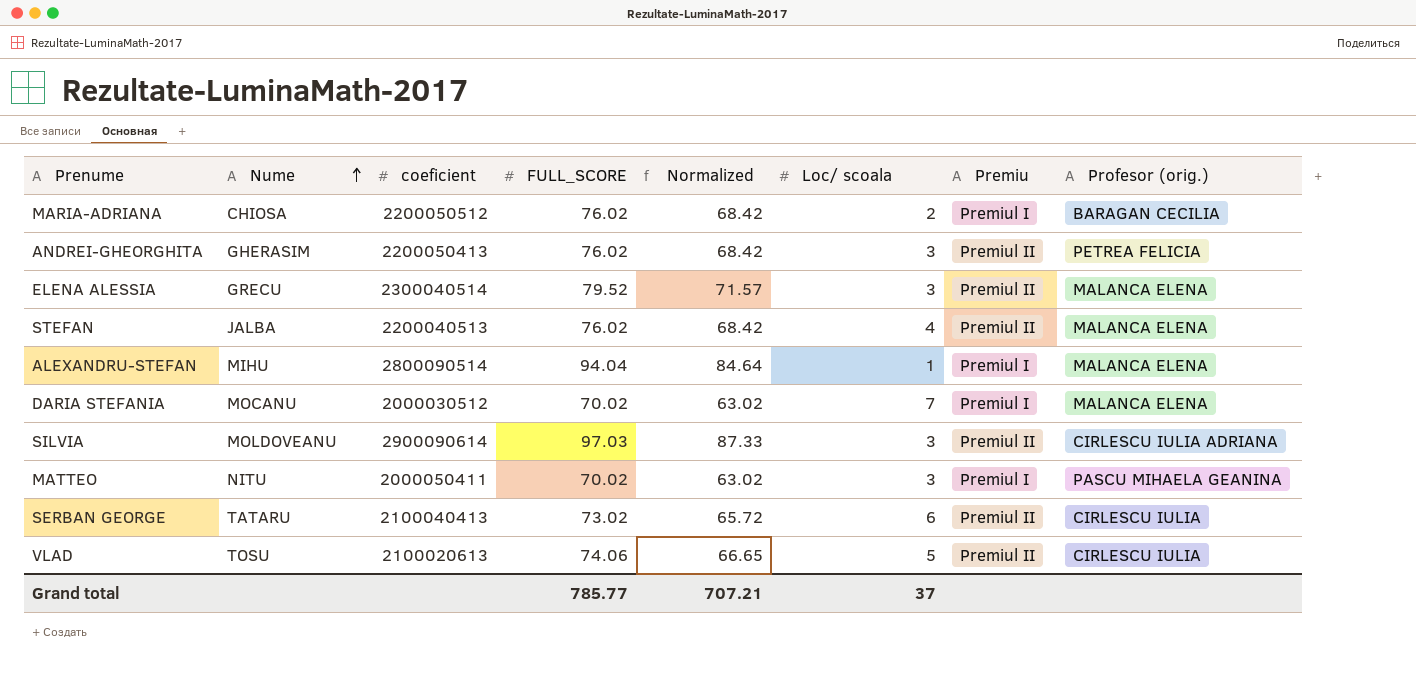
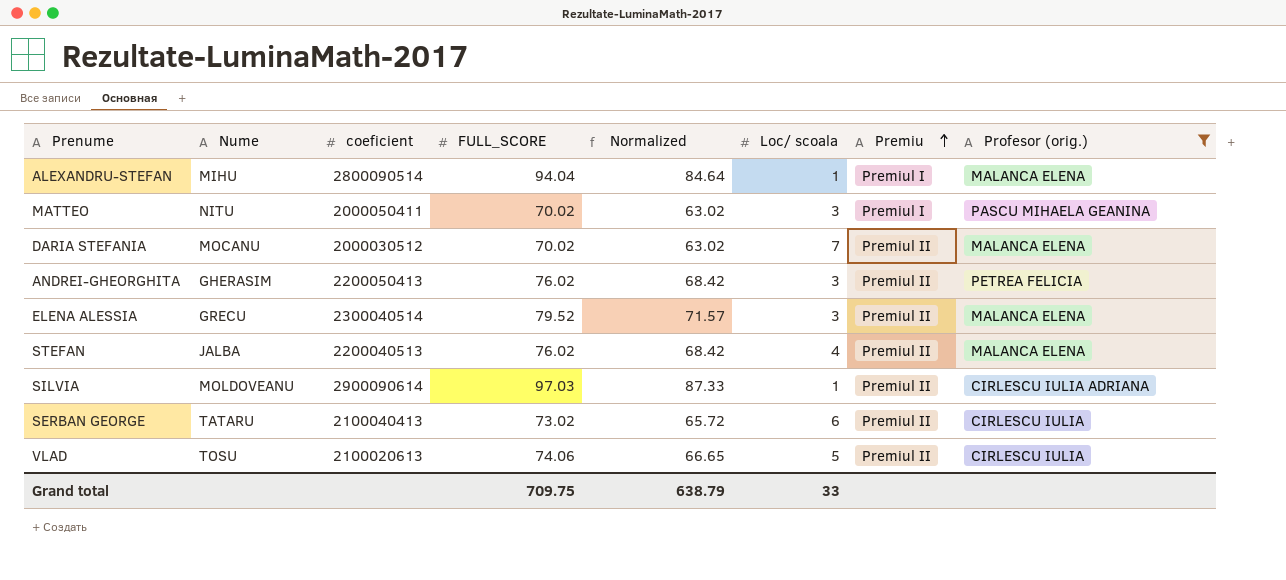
filter: none -> Profesor (orig.) != BARAGAN CECILIA
row order: Nume ascending -> Premiu ascending
DARIA STEFANIA | Premiu: Premiul I -> Premiul II
SILVIA | Loc/ scoala: 3 -> 1
Grand total | FULL_SCORE: 785.77 -> 709.75
Grand total | Normalized: 707.21 -> 638.79
Grand total | Loc/ scoala: 37 -> 33

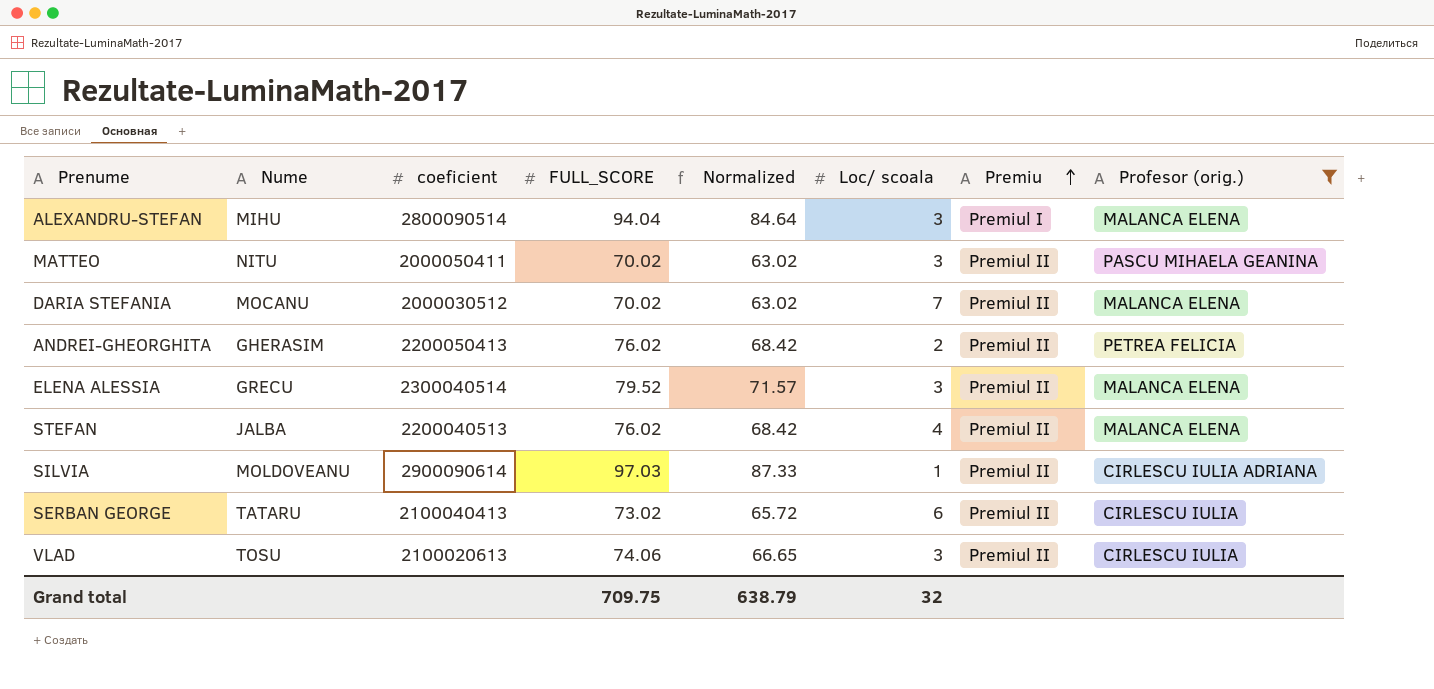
ALEXANDRU-STEFAN | Loc/ scoala: 1 -> 3
MATTEO | Premiu: Premiul I -> Premiul II
ANDREI-GHEORGHITA | Loc/ scoala: 3 -> 2
VLAD | Loc/ scoala: 5 -> 3
Grand total | Loc/ scoala: 33 -> 32

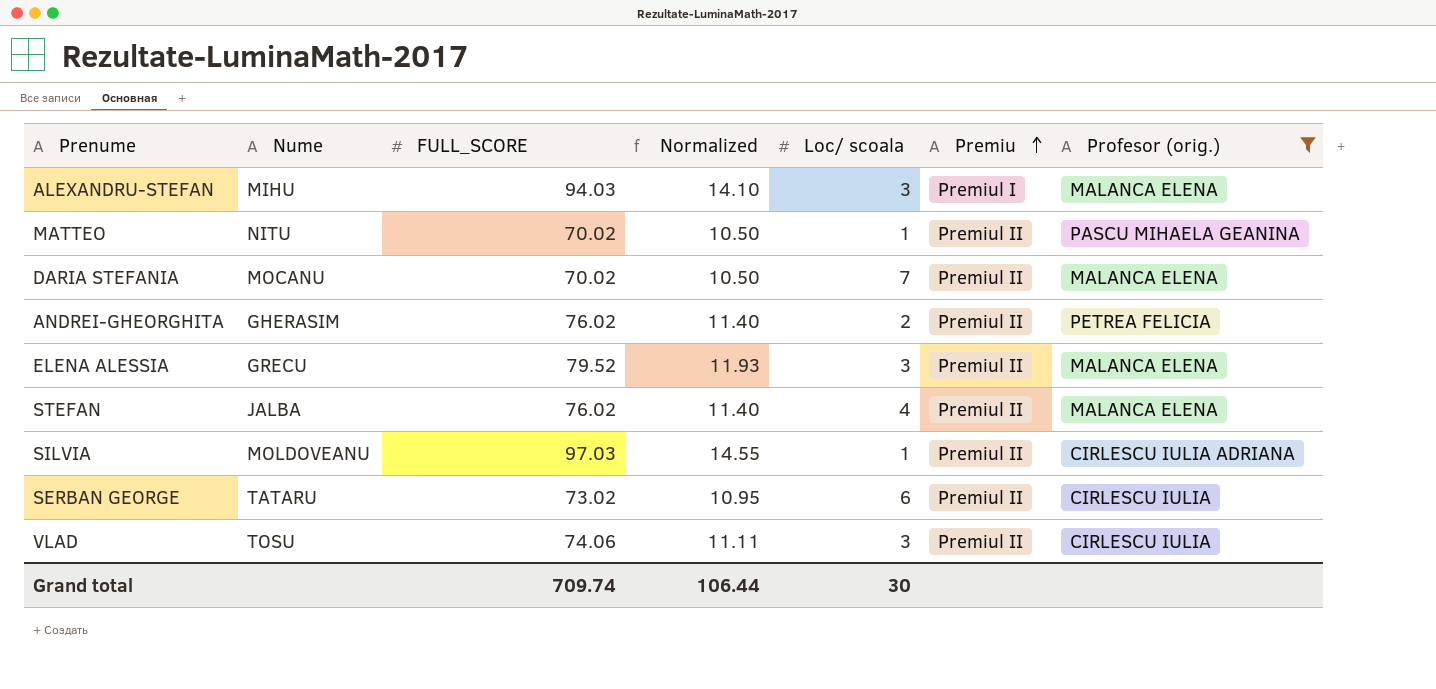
column coeficient | position: 3 -> none
column Normalized | formula: [FULL_SCORE] * 0.9 -> [FULL_SCORE] * 0.15
ALEXANDRU-STEFAN | FULL_SCORE: 94.04 -> 94.03
MATTEO | Loc/ scoala: 3 -> 1
Grand total | FULL_SCORE: 709.75 -> 709.74
Grand total | Normalized: 638.79 -> 106.44
Grand total | Loc/ scoala: 32 -> 30

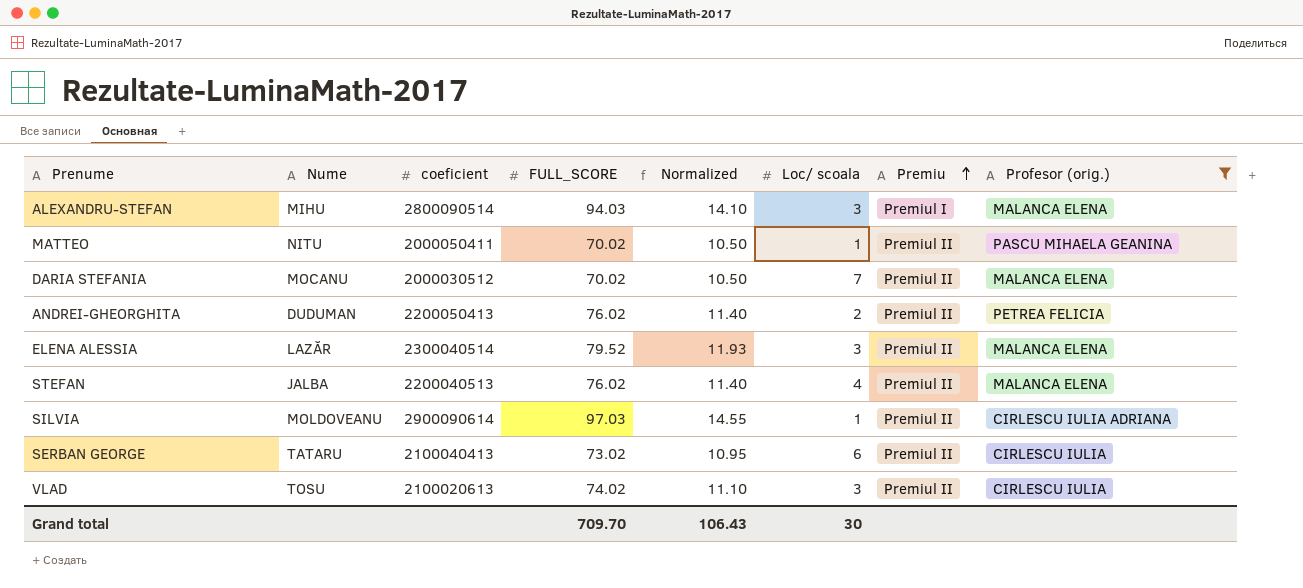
column coeficient | position: none -> 3
ANDREI-GHEORGHITA | Nume: GHERASIM -> DUDUMAN
ELENA ALESSIA | Nume: GRECU -> LAZĂR
VLAD | FULL_SCORE: 74.06 -> 74.02
VLAD | Normalized: 11.11 -> 11.10
Grand total | FULL_SCORE: 709.74 -> 709.70
Grand total | Normalized: 106.44 -> 106.43

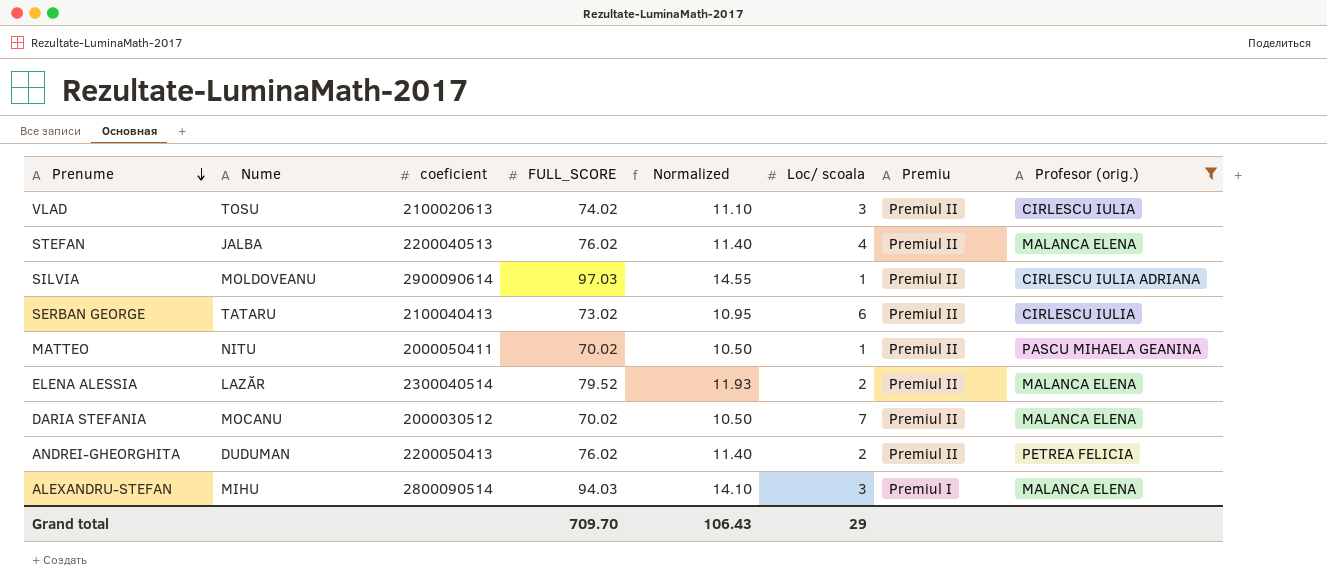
row order: Premiu ascending -> Prenume descending
ELENA ALESSIA | Loc/ scoala: 3 -> 2
Grand total | Loc/ scoala: 30 -> 29

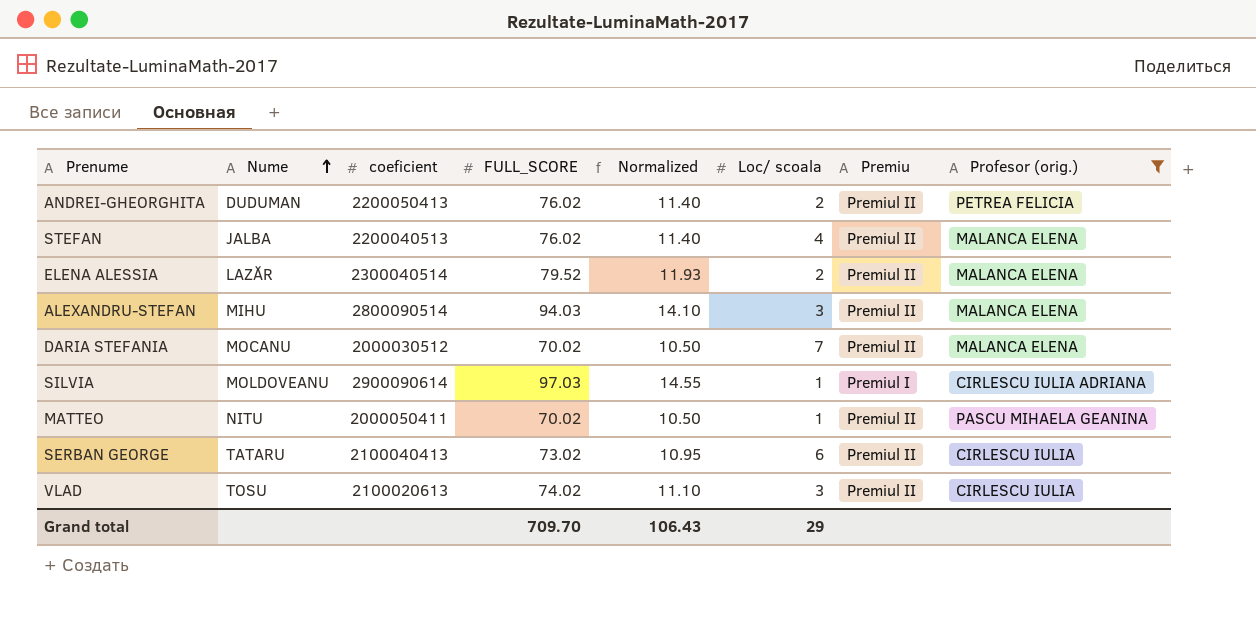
row order: Prenume descending -> Nume ascending
ALEXANDRU-STEFAN | Premiu: Premiul I -> Premiul II
SILVIA | Premiu: Premiul II -> Premiul I

